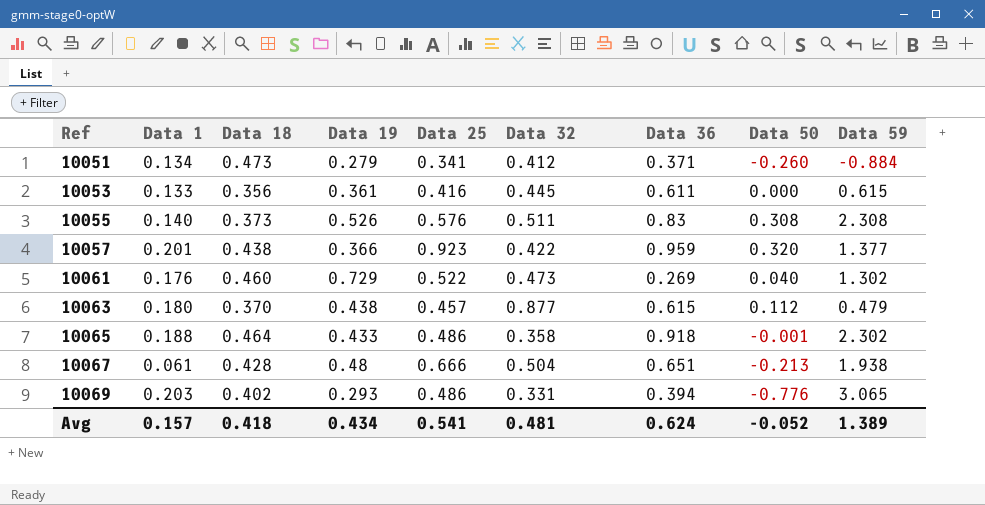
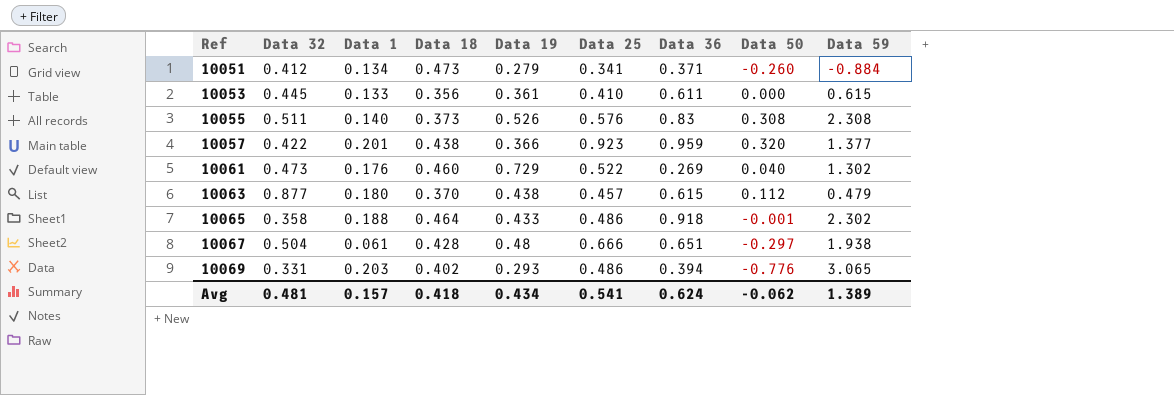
column Data 32 | position: 6 -> 2
10053 | Data 25: 0.416 -> 0.410
10067 | Data 50: -0.213 -> -0.297
Avg | Data 50: -0.052 -> -0.062

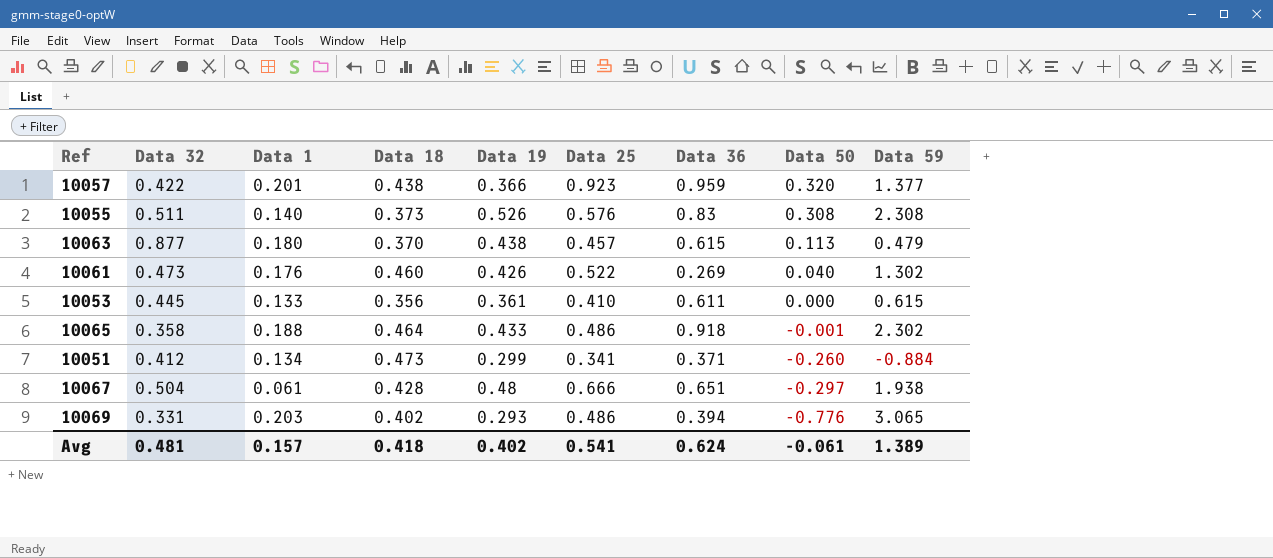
row order: Ref ascending -> Data 50 descending
10063 | Data 50: 0.112 -> 0.113
10061 | Data 19: 0.729 -> 0.426
10051 | Data 19: 0.279 -> 0.299
Avg | Data 19: 0.434 -> 0.402
Avg | Data 50: -0.062 -> -0.061

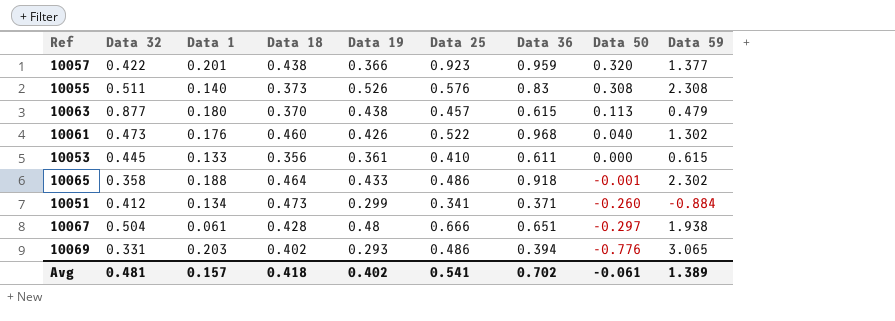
10061 | Data 36: 0.269 -> 0.968
Avg | Data 36: 0.624 -> 0.702

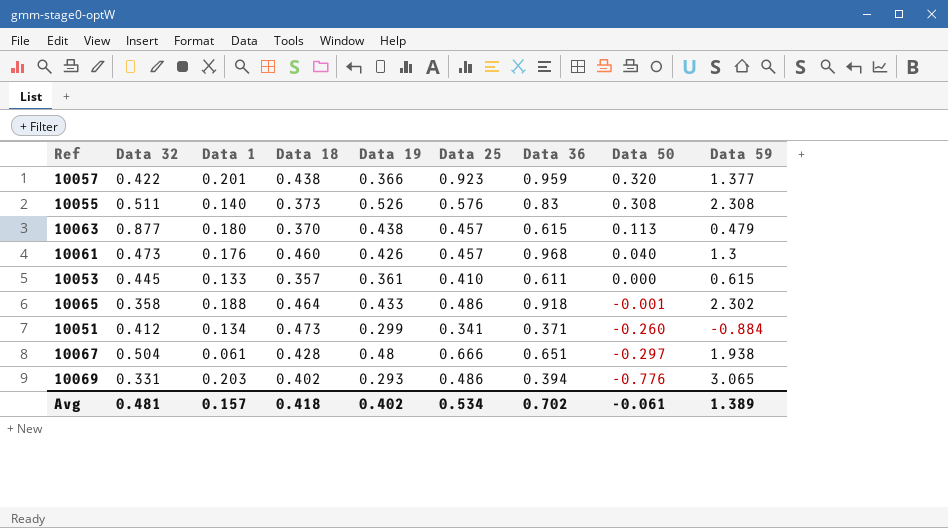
10061 | Data 25: 0.522 -> 0.457
10061 | Data 59: 1.302 -> 1.3
10053 | Data 18: 0.356 -> 0.357
Avg | Data 25: 0.541 -> 0.534

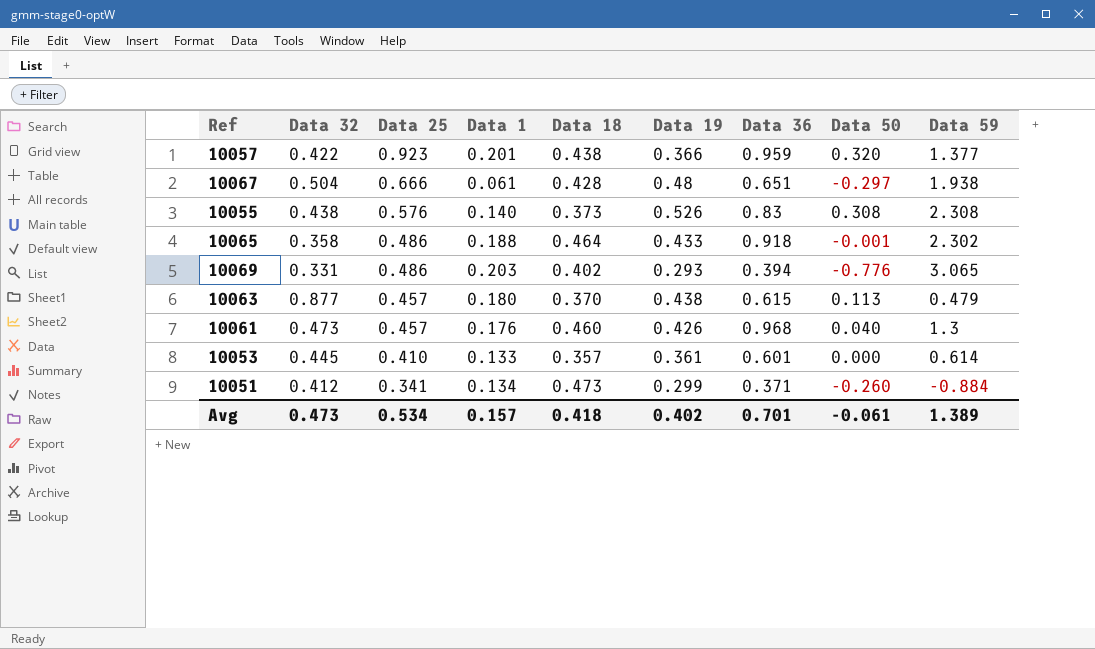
row order: Data 50 descending -> Data 25 descending
column Data 25 | position: 6 -> 3
10055 | Data 32: 0.511 -> 0.438
10053 | Data 36: 0.611 -> 0.601
10053 | Data 59: 0.615 -> 0.614
Avg | Data 32: 0.481 -> 0.473
Avg | Data 36: 0.702 -> 0.701

